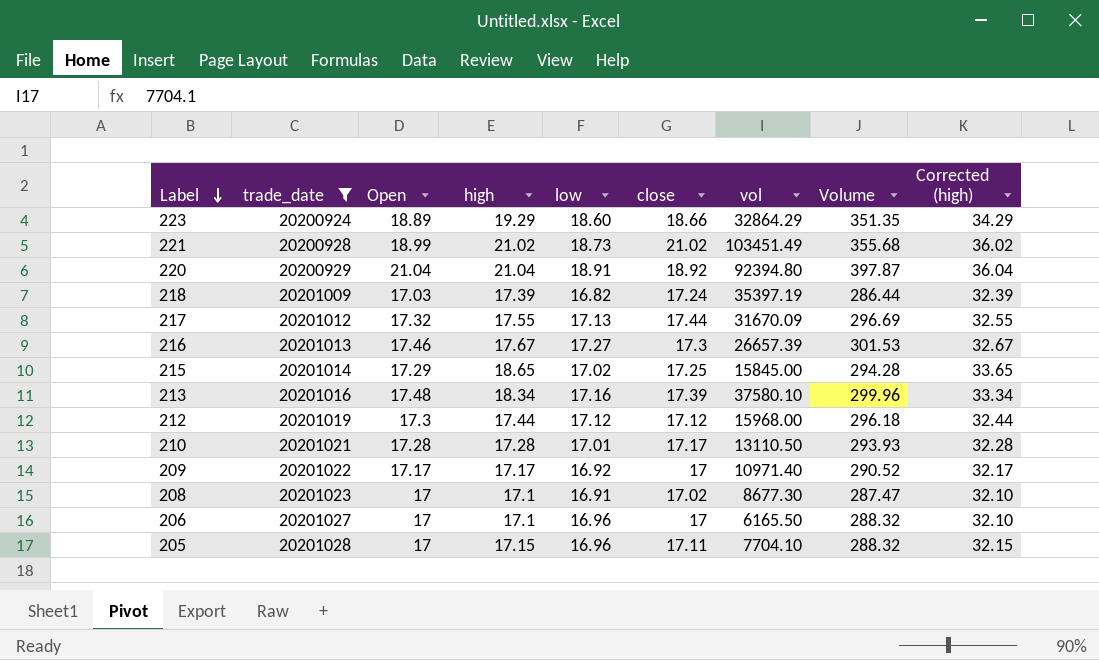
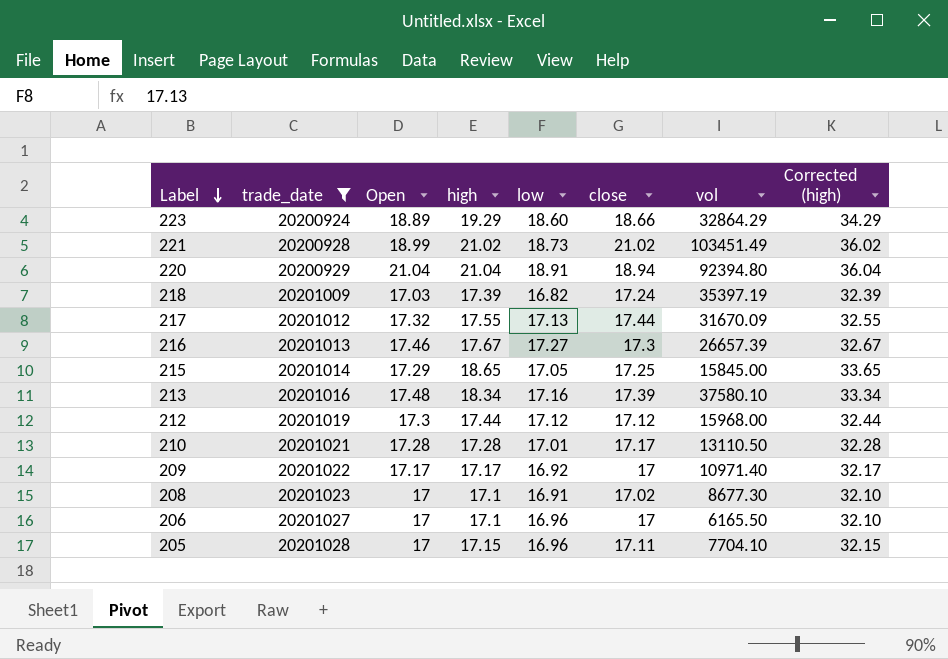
column Volume | formula: [Open] * [low] -> none
220 | close: 18.92 -> 18.94
215 | low: 17.02 -> 17.05

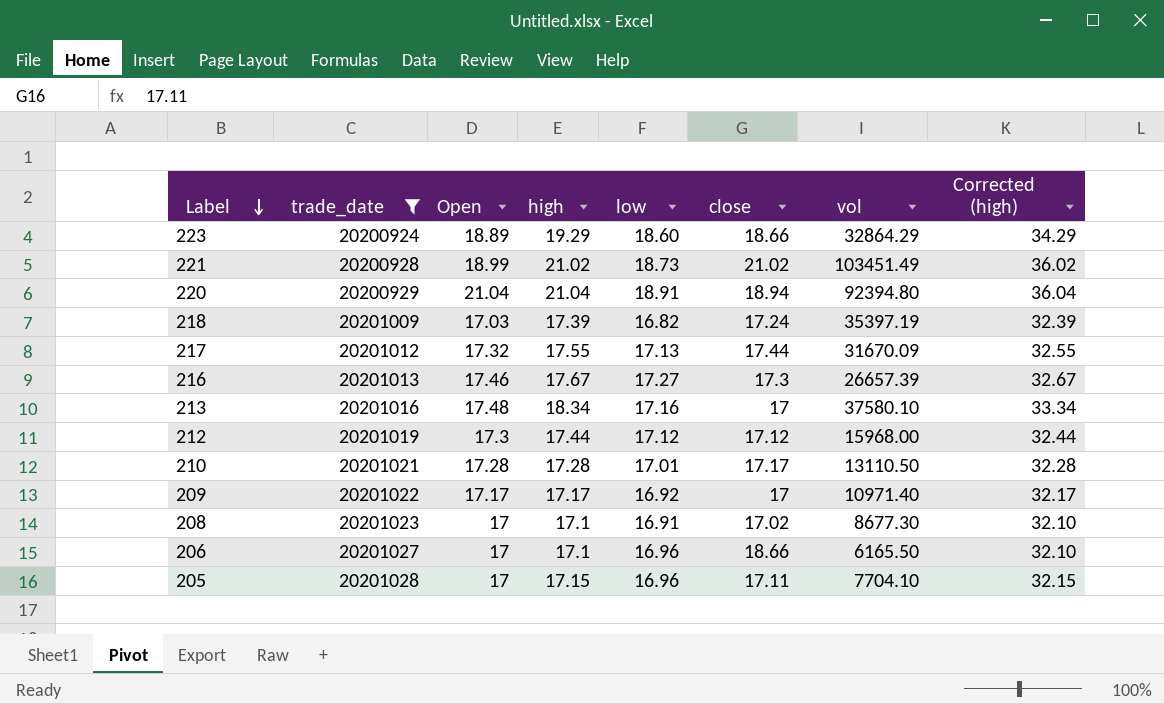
row 215: 20201014 | 17.29 | 18.65 | 17.05 | 17.25 | 15845.00 | 33.65 -> none
213 | close: 17.39 -> 17
206 | close: 17 -> 18.66

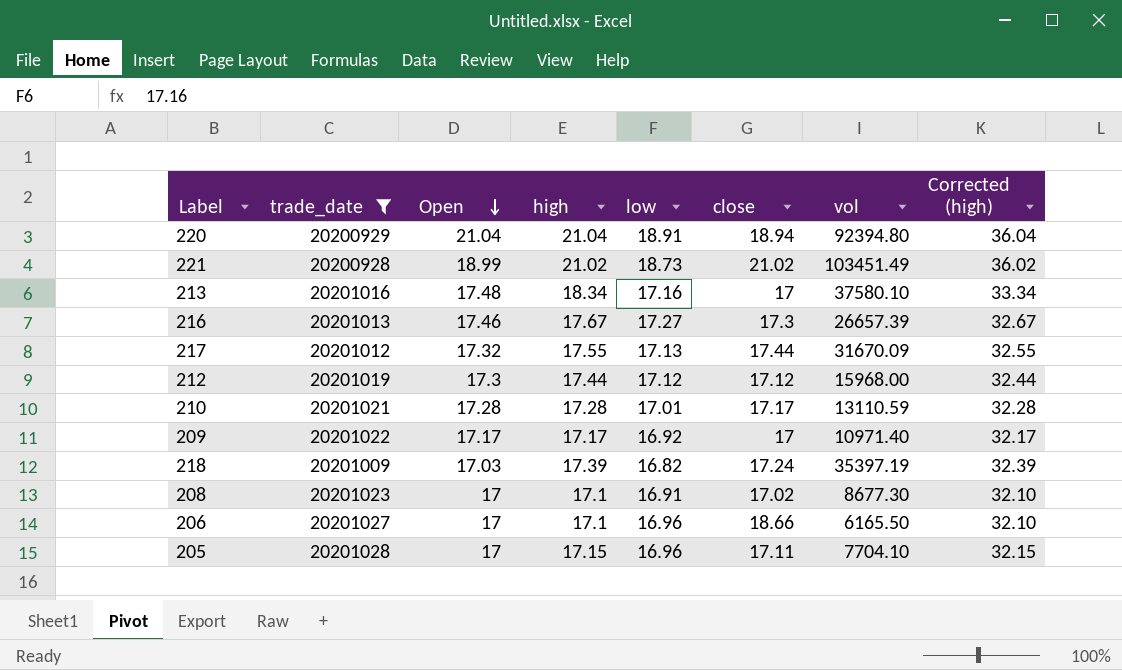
row order: Label descending -> Open descending
row 223: 20200924 | 18.89 | 19.29 | 18.60 | 18.66 | 32864.29 | 34.29 -> none
210 | vol: 13110.50 -> 13110.59

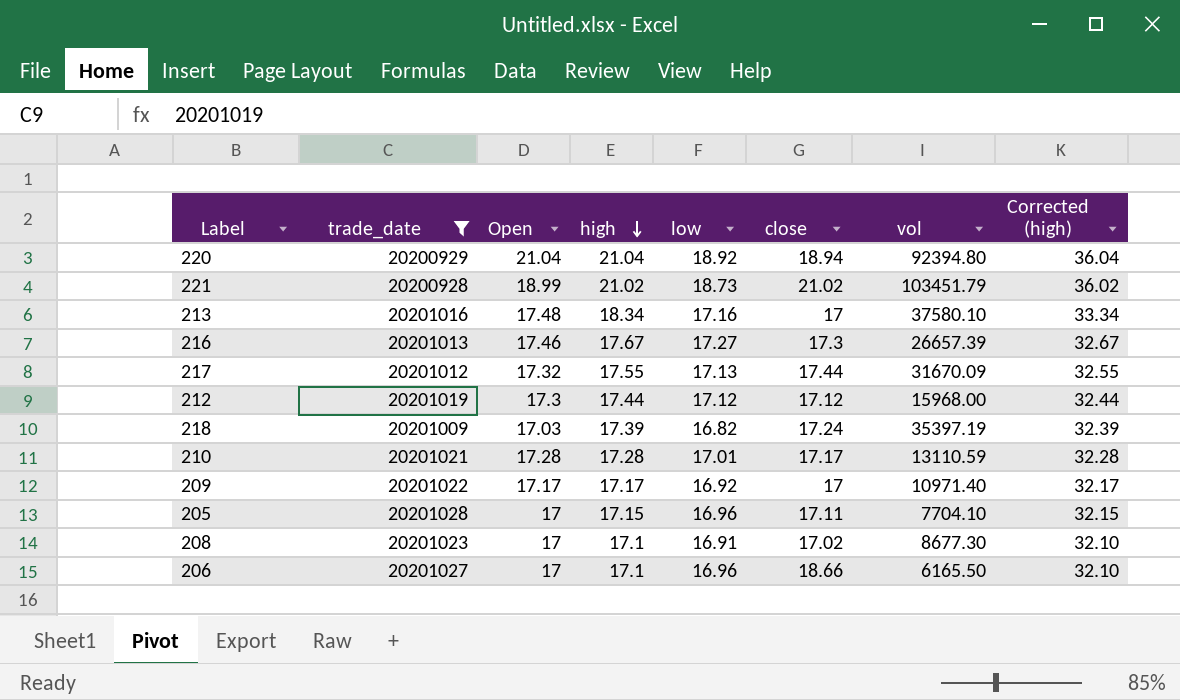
row order: Open descending -> high descending
220 | low: 18.91 -> 18.92
221 | vol: 103451.49 -> 103451.79

